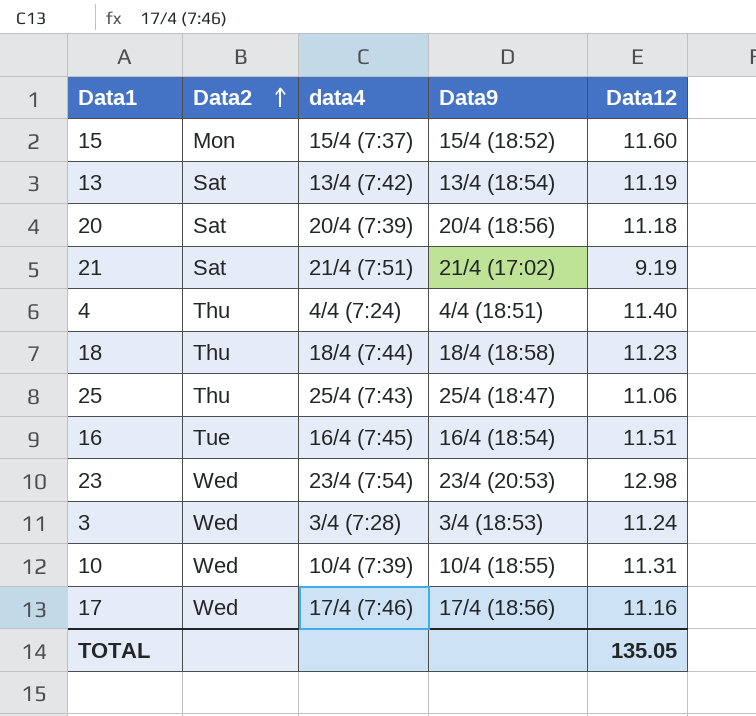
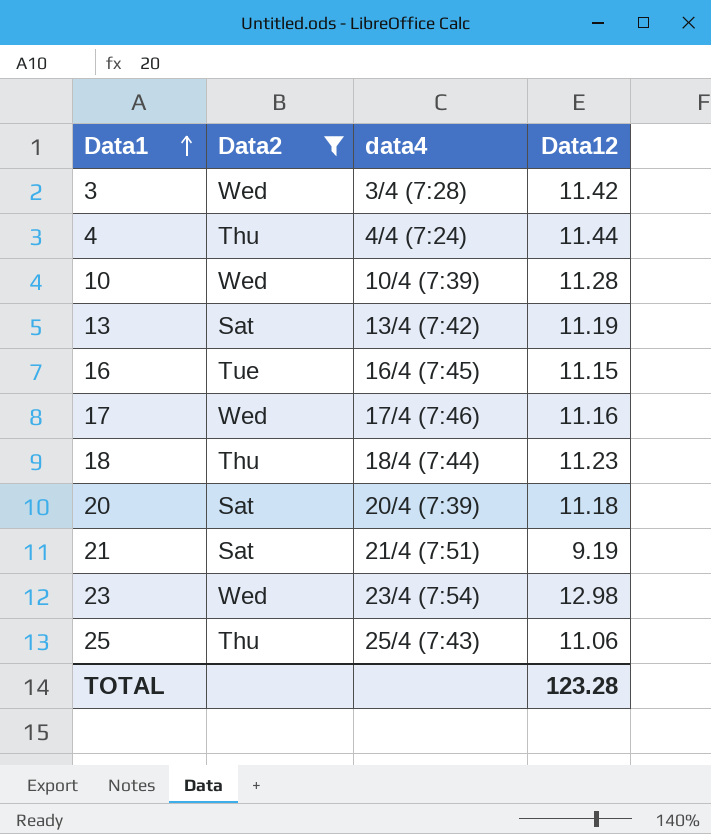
filter: none -> Data2 != Mon
row order: Data2 ascending -> Data1 ascending
column Data9 | position: 4 -> none
3 | Data12: 11.24 -> 11.42
4 | Data12: 11.40 -> 11.44
10 | Data12: 11.31 -> 11.28
16 | Data12: 11.51 -> 11.15
TOTAL | Data12: 135.05 -> 123.28

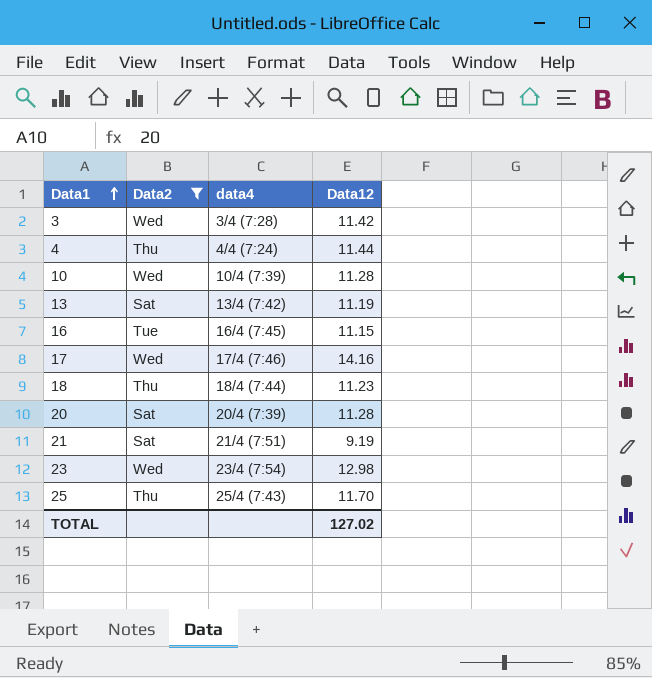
17 | Data12: 11.16 -> 14.16
20 | Data12: 11.18 -> 11.28
25 | Data12: 11.06 -> 11.70
TOTAL | Data12: 123.28 -> 127.02

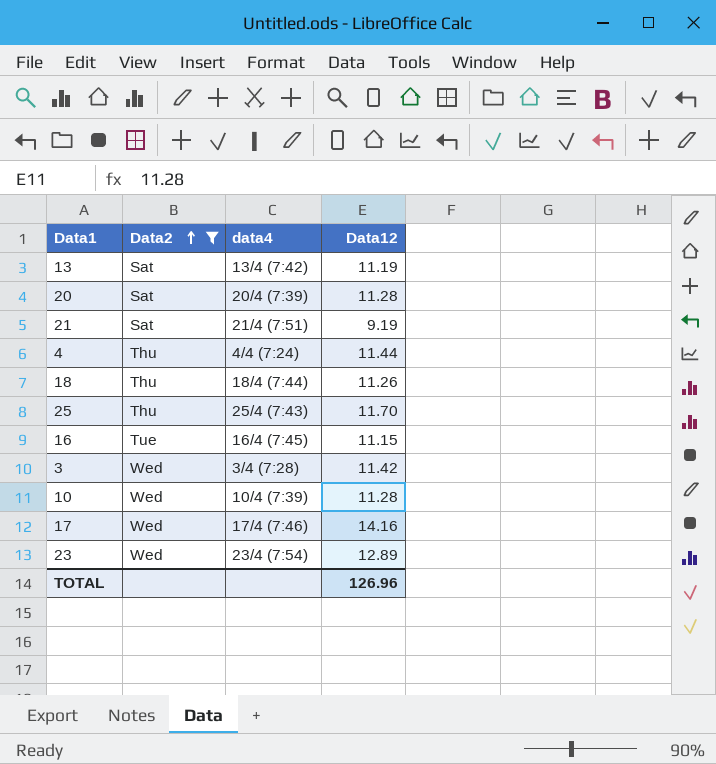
row order: Data1 ascending -> Data2 ascending
18 | Data12: 11.23 -> 11.26
23 | Data12: 12.98 -> 12.89
TOTAL | Data12: 127.02 -> 126.96

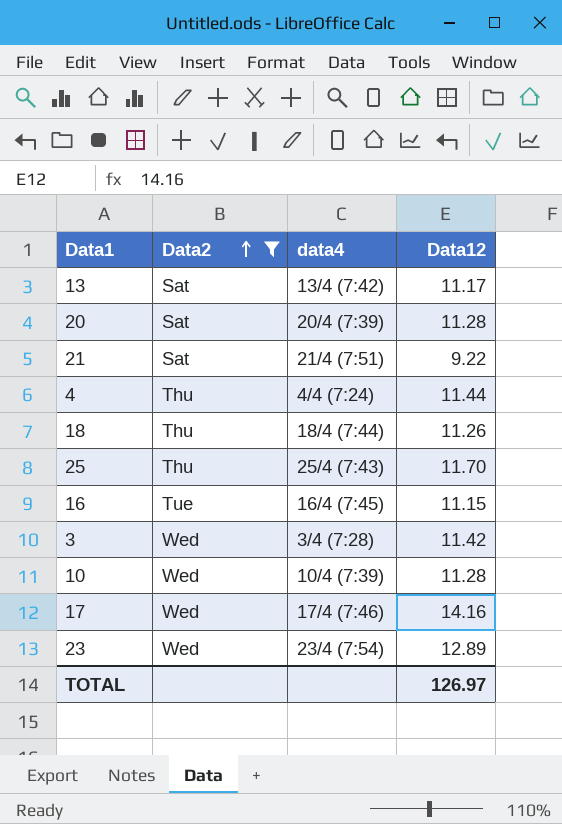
13 | Data12: 11.19 -> 11.17
21 | Data12: 9.19 -> 9.22
TOTAL | Data12: 126.96 -> 126.97

